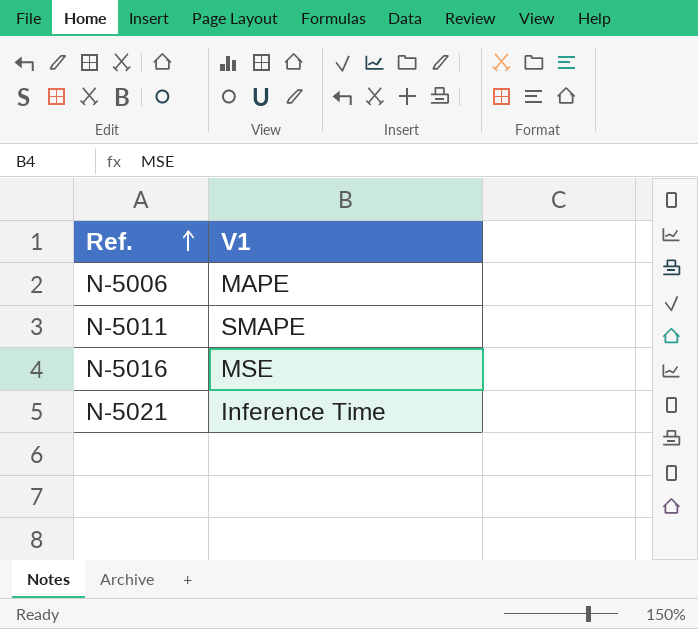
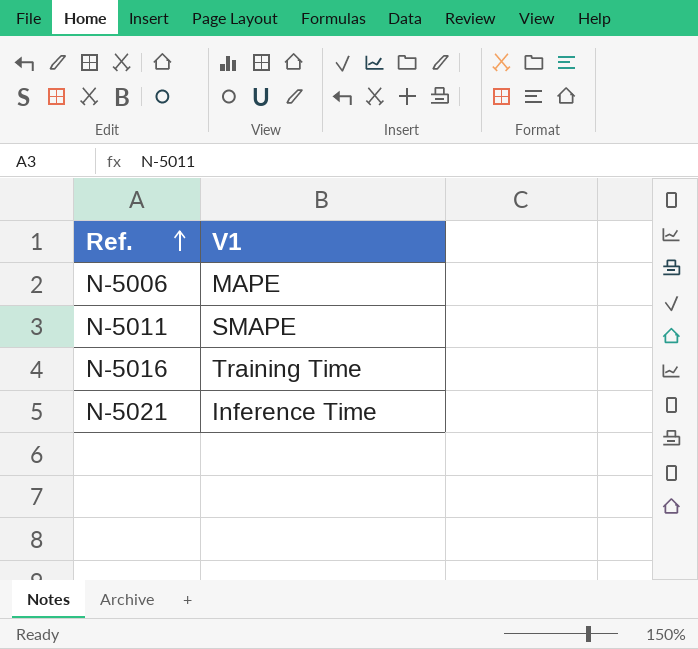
N-5016 | V1: MSE -> Training Time

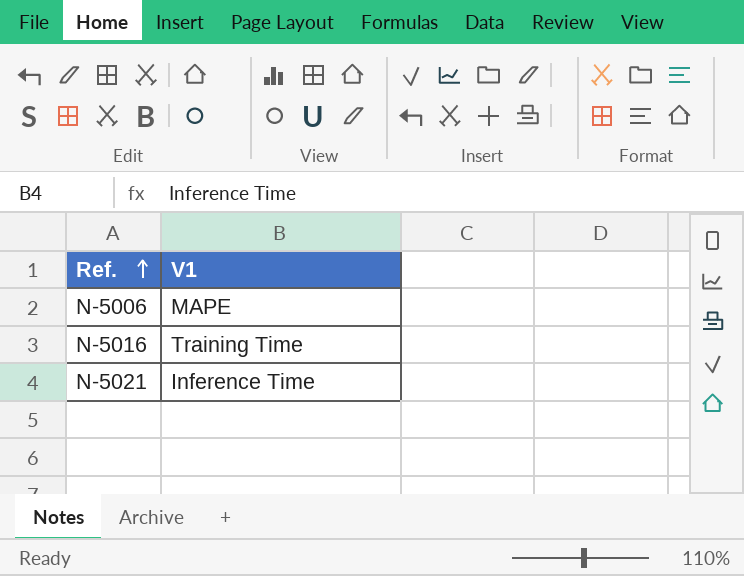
row N-5011: SMAPE -> none

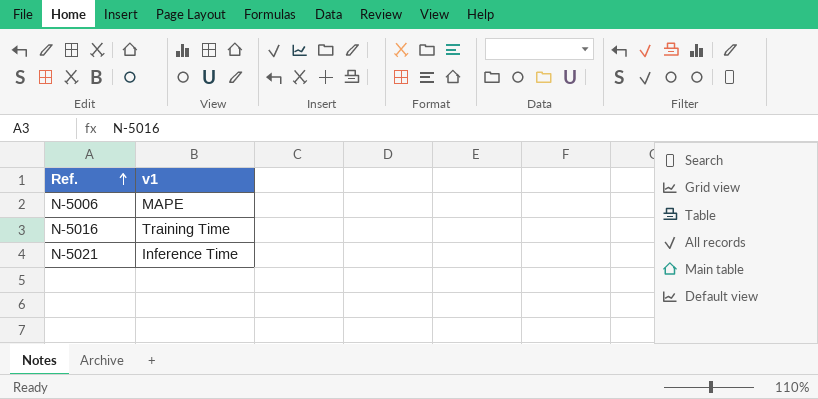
column name: V1 -> v1

